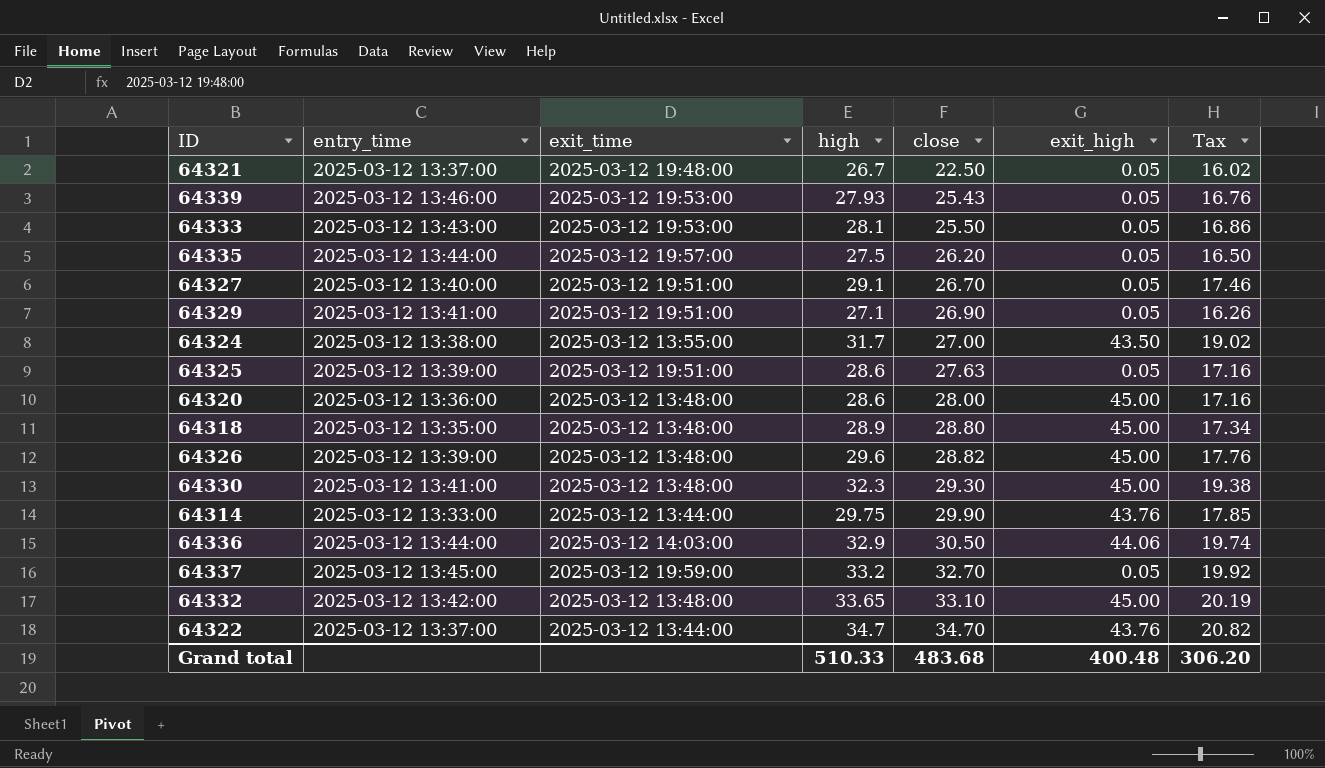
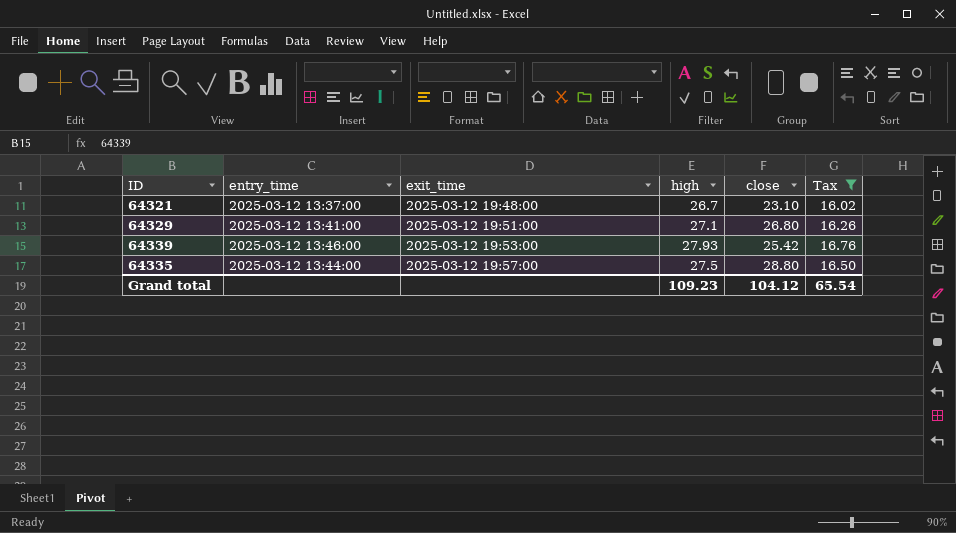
filter: none -> Tax <= 16.76
row order: close ascending -> exit_time ascending
column exit_high | position: 6 -> none
64321 | close: 22.50 -> 23.10
64329 | close: 26.90 -> 26.80
64339 | close: 25.43 -> 25.42
64335 | close: 26.20 -> 28.80
Grand total | high: 510.33 -> 109.23
Grand total | close: 483.68 -> 104.12
Grand total | Tax: 306.20 -> 65.54

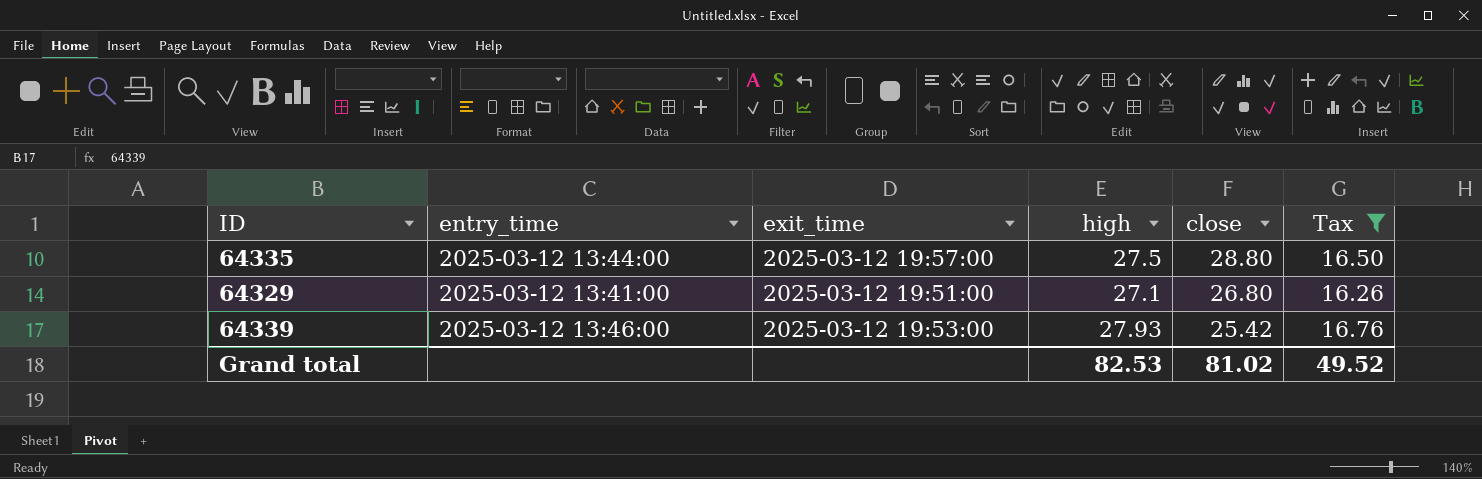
row order: exit_time ascending -> close descending
row 64321: 2025-03-12 13:37:00 | 2025-03-12 19:48:00 | 26.7 | 23.10 | 16.02 -> none
Grand total | high: 109.23 -> 82.53
Grand total | close: 104.12 -> 81.02
Grand total | Tax: 65.54 -> 49.52

